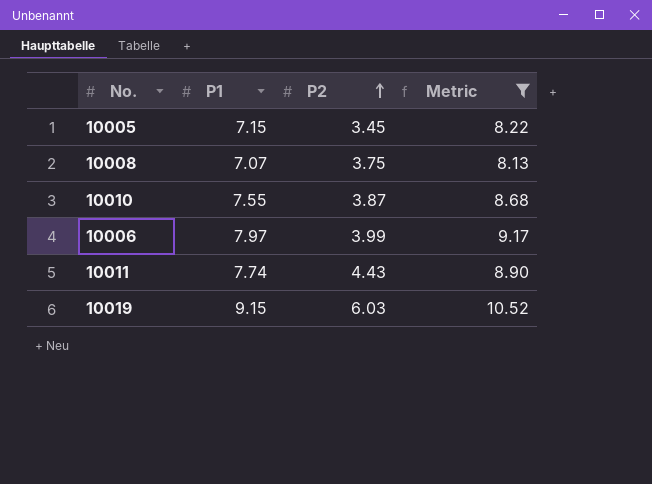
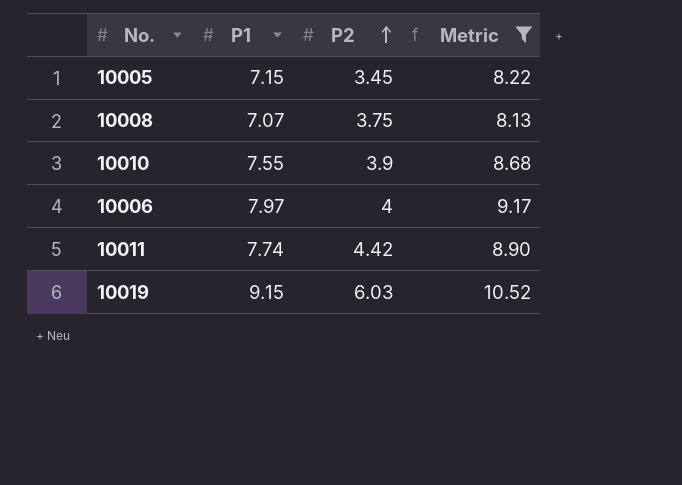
10010 | P2: 3.87 -> 3.9
10006 | P2: 3.99 -> 4
10011 | P2: 4.43 -> 4.42

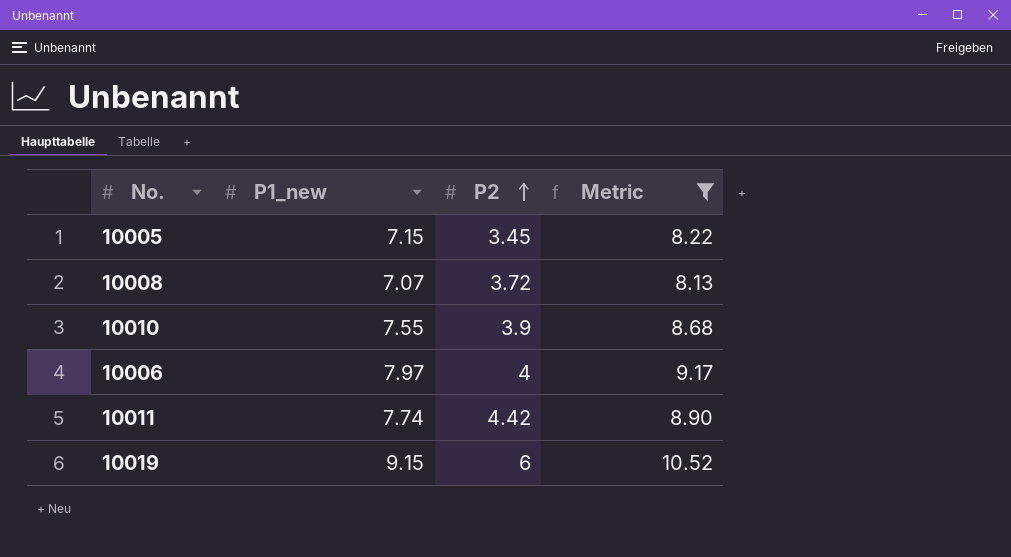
column name: P1 -> P1_new
10008 | P2: 3.75 -> 3.72
10019 | P2: 6.03 -> 6

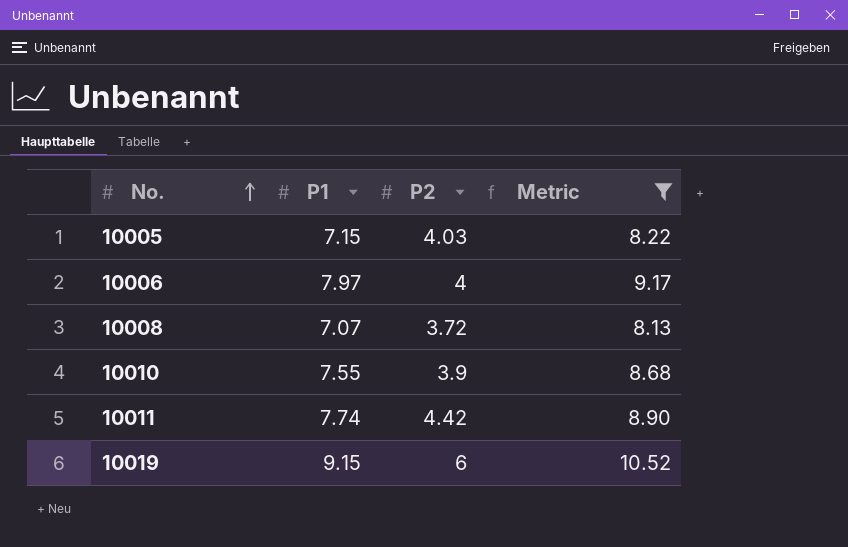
row order: P2 ascending -> No. ascending
column name: P1_new -> P1
10005 | P2: 3.45 -> 4.03

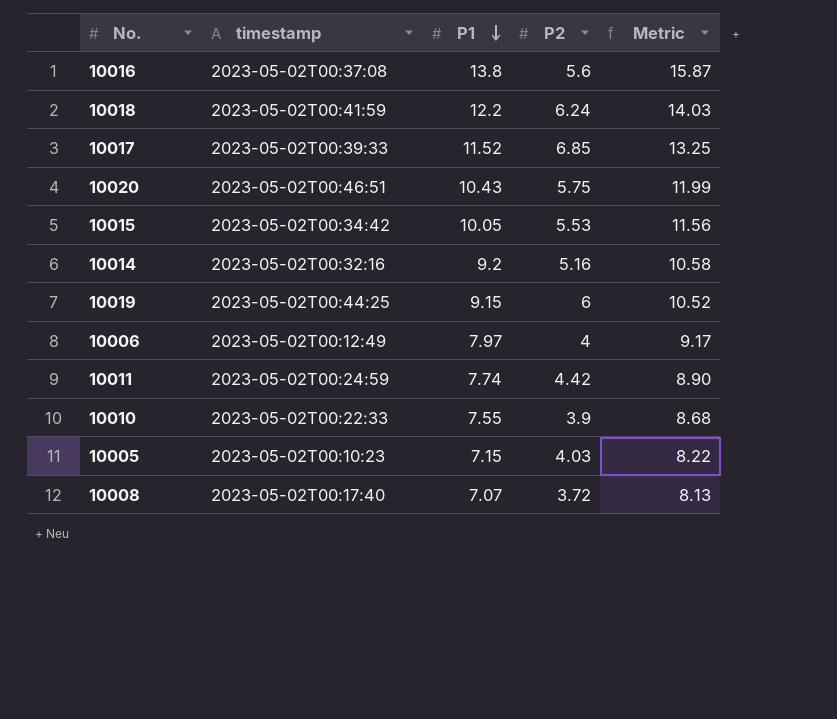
filter: Metric <= 10.52 -> none
row order: No. ascending -> P1 descending
column timestamp | position: none -> 2

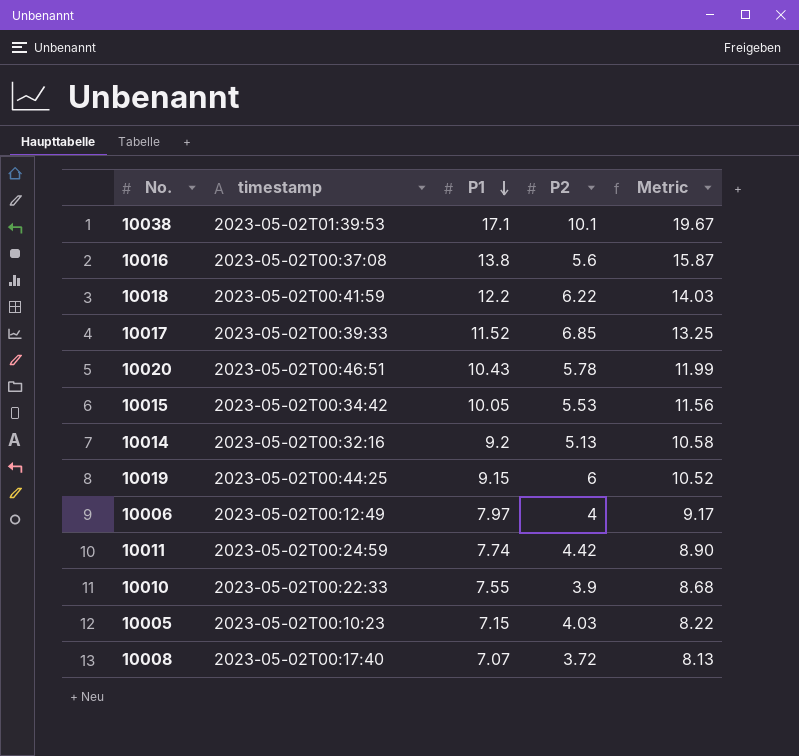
row 10038: none -> 2023-05-02T01:39:53 | 17.1 | 10.1 | 19.67
10018 | P2: 6.24 -> 6.22
10020 | P2: 5.75 -> 5.78
10014 | P2: 5.16 -> 5.13

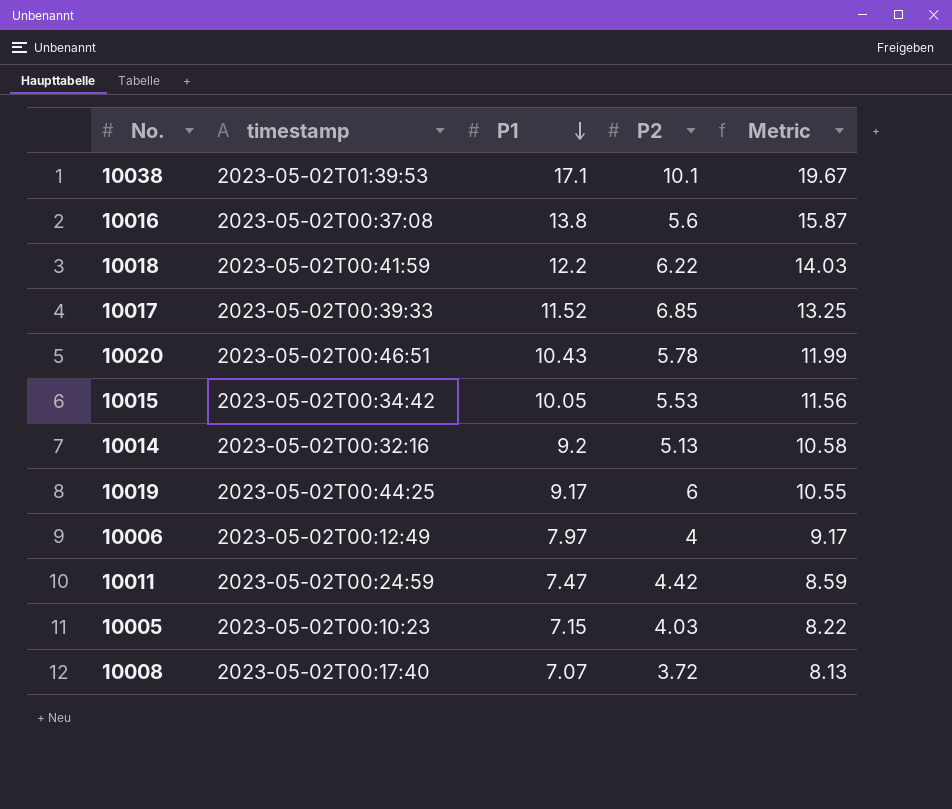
row 10010: 2023-05-02T00:22:33 | 7.55 | 3.9 | 8.68 -> none
10019 | P1: 9.15 -> 9.17
10019 | Metric: 10.52 -> 10.55
10011 | P1: 7.74 -> 7.47
10011 | Metric: 8.90 -> 8.59

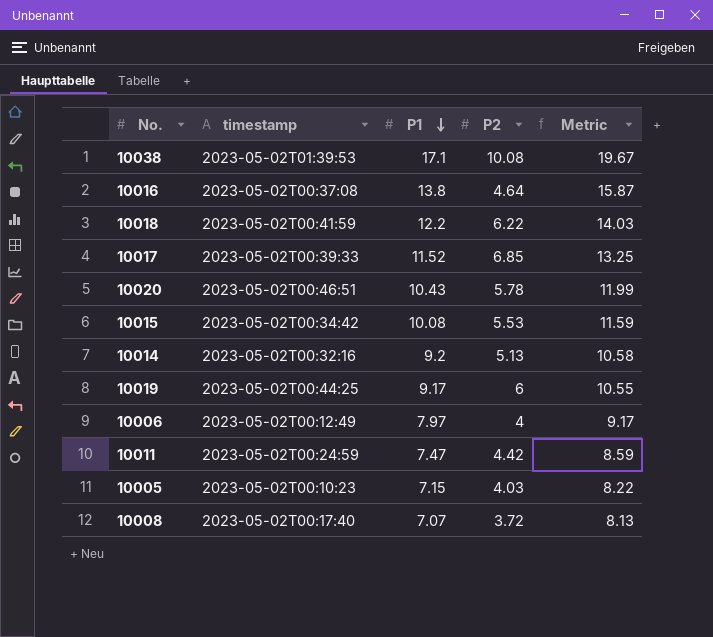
10038 | P2: 10.1 -> 10.08
10016 | P2: 5.6 -> 4.64
10015 | P1: 10.05 -> 10.08
10015 | Metric: 11.56 -> 11.59

